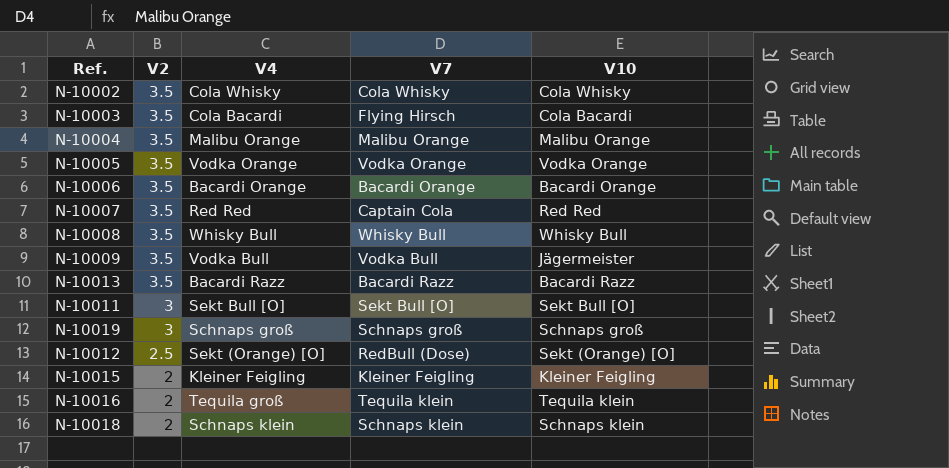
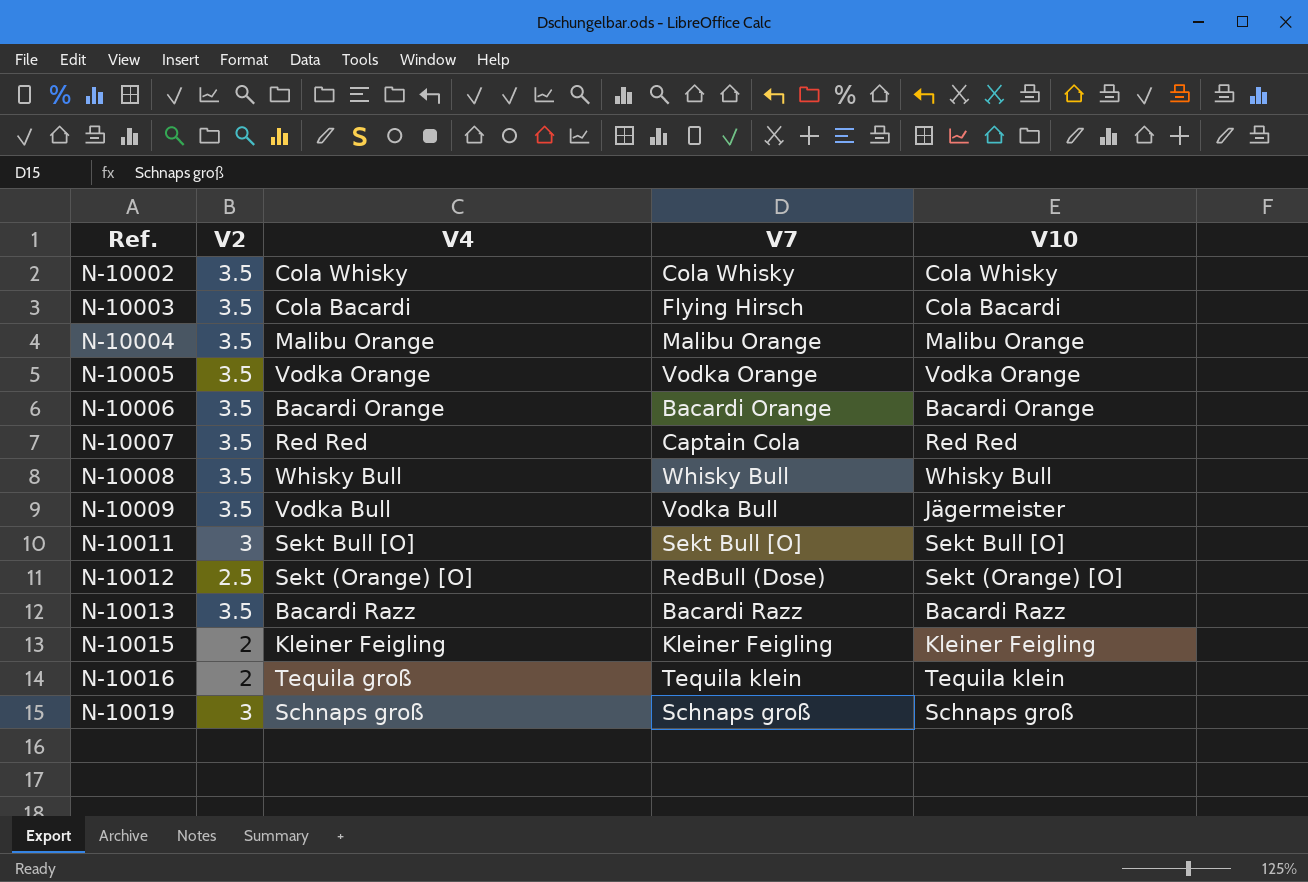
row order: V2 descending -> Ref. ascending
row N-10018: 2 | Schnaps klein | Schnaps klein | Schnaps klein -> none

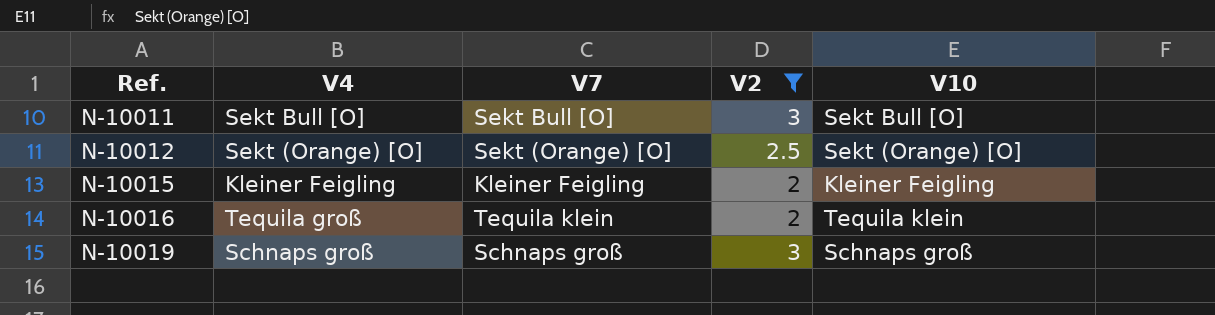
filter: none -> V2 != 3.5
column V2 | position: 2 -> 4
N-10012 | V7: RedBull (Dose) -> Sekt (Orange) [O]

